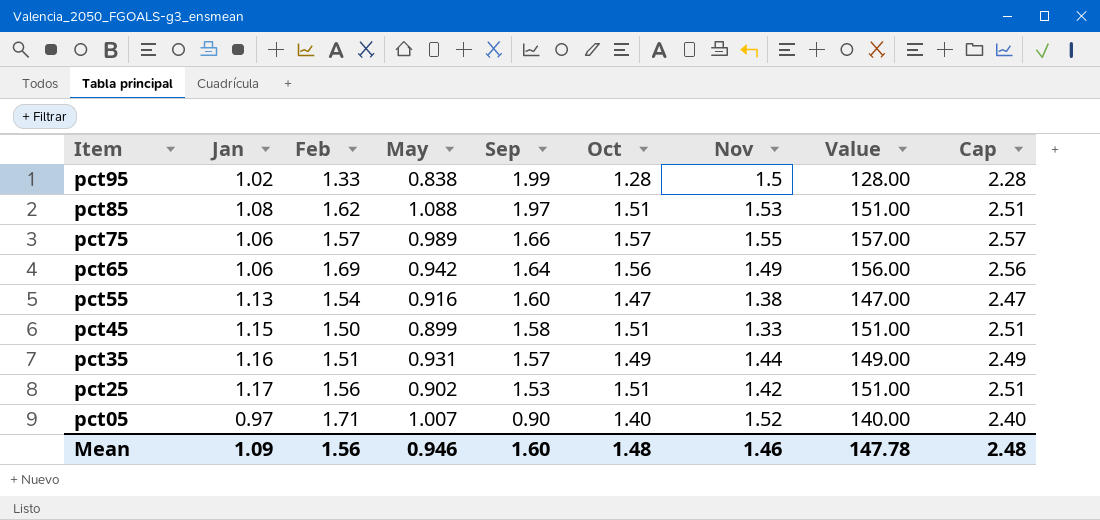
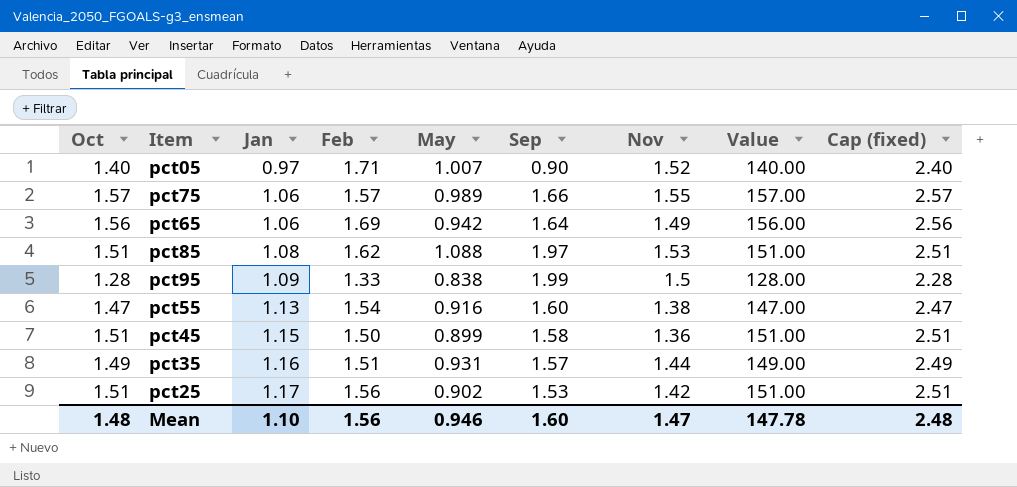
row order: Item descending -> Jan ascending
column Oct | position: 6 -> 1
column name: Cap -> Cap (fixed)
pct95 | Jan: 1.02 -> 1.09
pct45 | Nov: 1.33 -> 1.36
Mean | Jan: 1.09 -> 1.10
Mean | Nov: 1.46 -> 1.47

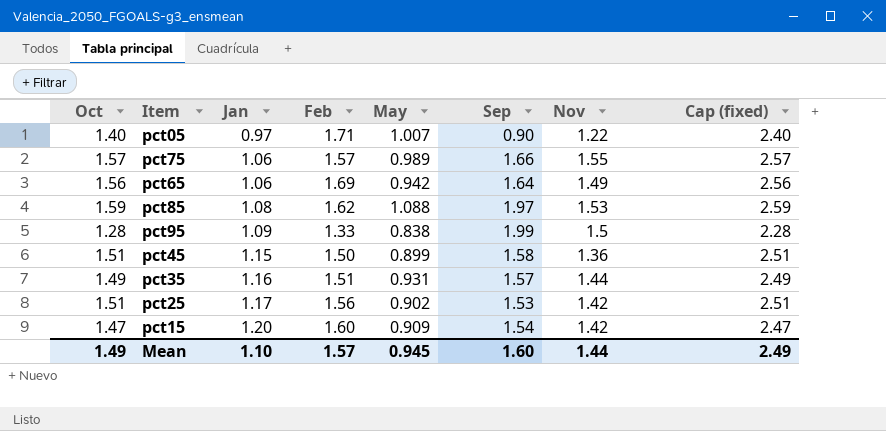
column Value | formula: [Oct] * 100 -> none
row pct55: 1.47 | 1.13 | 1.54 | 0.916 | 1.60 | 1.38 | 147.00 | 2.47 -> none
pct05 | Nov: 1.52 -> 1.22
pct85 | Oct: 1.51 -> 1.59
pct85 | Cap (fixed): 2.51 -> 2.59
row pct15: none -> 1.47 | 1.20 | 1.60 | 0.909 | 1.54 | 1.42 | 2.47
Mean | Oct: 1.48 -> 1.49
Mean | Feb: 1.56 -> 1.57
Mean | May: 0.946 -> 0.945
Mean | Nov: 1.47 -> 1.44
Mean | Cap (fixed): 2.48 -> 2.49

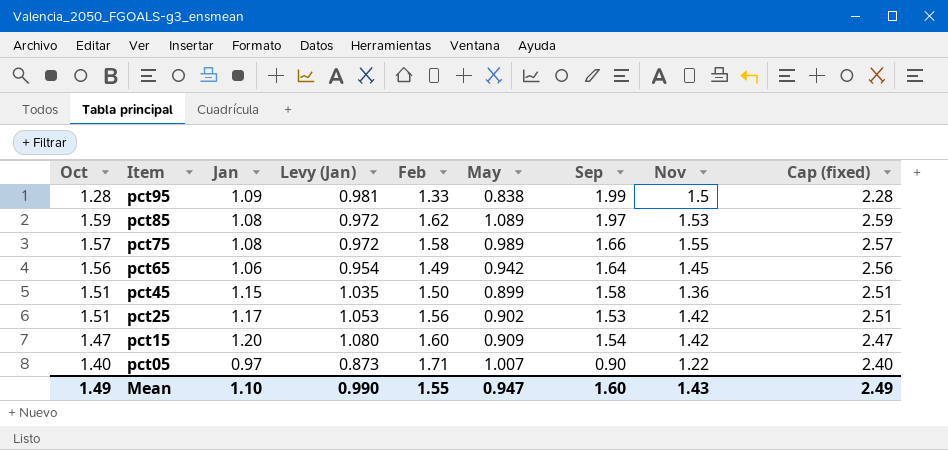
row order: Jan ascending -> Item descending
column Levy (Jan) | formula: none -> [Jan] * 0.9
row pct35: 1.49 | 1.16 | 1.51 | 0.931 | 1.57 | 1.44 | 2.49 -> none
pct85 | May: 1.088 -> 1.089
pct75 | Jan: 1.06 -> 1.08
pct75 | Feb: 1.57 -> 1.58
pct65 | Feb: 1.69 -> 1.49
pct65 | Nov: 1.49 -> 1.45
Mean | Feb: 1.57 -> 1.55
Mean | May: 0.945 -> 0.947
Mean | Nov: 1.44 -> 1.43

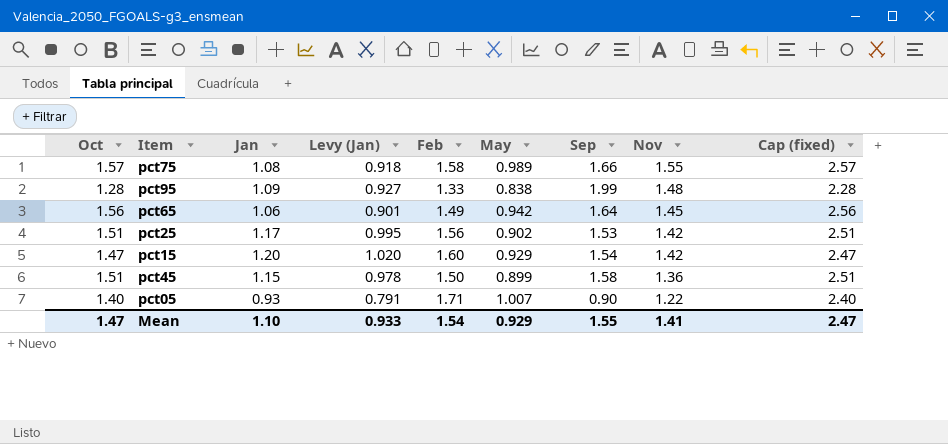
row order: Item descending -> Nov descending
column Levy (Jan) | formula: [Jan] * 0.9 -> [Jan] * 0.85
row pct85: 1.59 | 1.08 | 0.972 | 1.62 | 1.089 | 1.97 | 1.53 | 2.59 -> none
pct95 | Nov: 1.5 -> 1.48
pct15 | May: 0.909 -> 0.929
pct05 | Jan: 0.97 -> 0.93
Mean | Oct: 1.49 -> 1.47
Mean | Levy (Jan): 0.990 -> 0.933
Mean | Feb: 1.55 -> 1.54
Mean | May: 0.947 -> 0.929
Mean | Sep: 1.60 -> 1.55
Mean | Nov: 1.43 -> 1.41
Mean | Cap (fixed): 2.49 -> 2.47

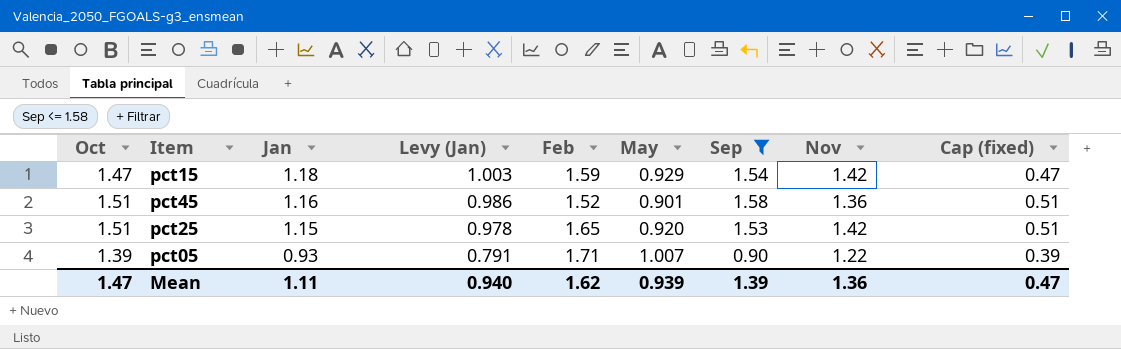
filter: none -> Sep <= 1.58
row order: Nov descending -> Jan descending
column Cap (fixed) | formula: [Oct] + 1 -> [Oct] - 1
pct15 | Jan: 1.20 -> 1.18
pct15 | Levy (Jan): 1.020 -> 1.003
pct15 | Feb: 1.60 -> 1.59
pct45 | Jan: 1.15 -> 1.16
pct45 | Levy (Jan): 0.978 -> 0.986
pct45 | Feb: 1.50 -> 1.52
pct45 | May: 0.899 -> 0.901
pct25 | Jan: 1.17 -> 1.15
pct25 | Levy (Jan): 0.995 -> 0.978
pct25 | Feb: 1.56 -> 1.65
pct25 | May: 0.902 -> 0.920
pct05 | Oct: 1.40 -> 1.39
Mean | Jan: 1.10 -> 1.11
Mean | Levy (Jan): 0.933 -> 0.940
Mean | Feb: 1.54 -> 1.62
Mean | May: 0.929 -> 0.939
Mean | Sep: 1.55 -> 1.39
Mean | Nov: 1.41 -> 1.36
Mean | Cap (fixed): 2.47 -> 0.47

